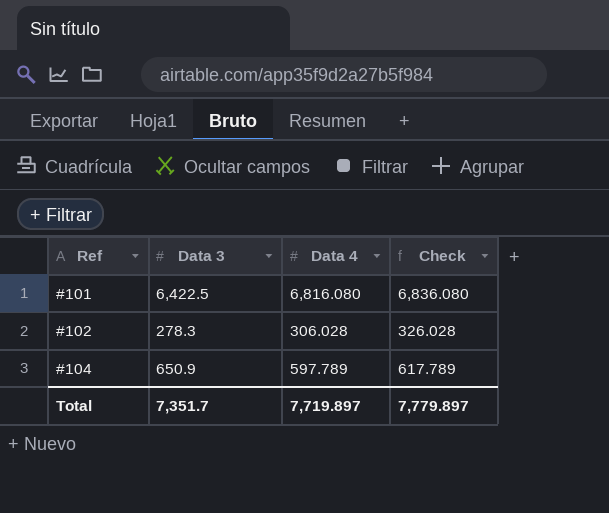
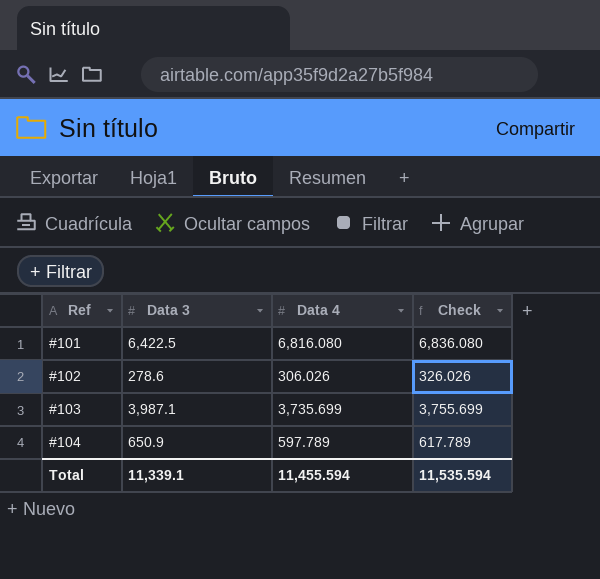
#102 | Data 3: 278.3 -> 278.6
#102 | Data 4: 306.028 -> 306.026
#102 | Check: 326.028 -> 326.026
row #103: none -> 3,987.1 | 3,735.699 | 3,755.699
Total | Data 3: 7,351.7 -> 11,339.1
Total | Data 4: 7,719.897 -> 11,455.594
Total | Check: 7,779.897 -> 11,535.594

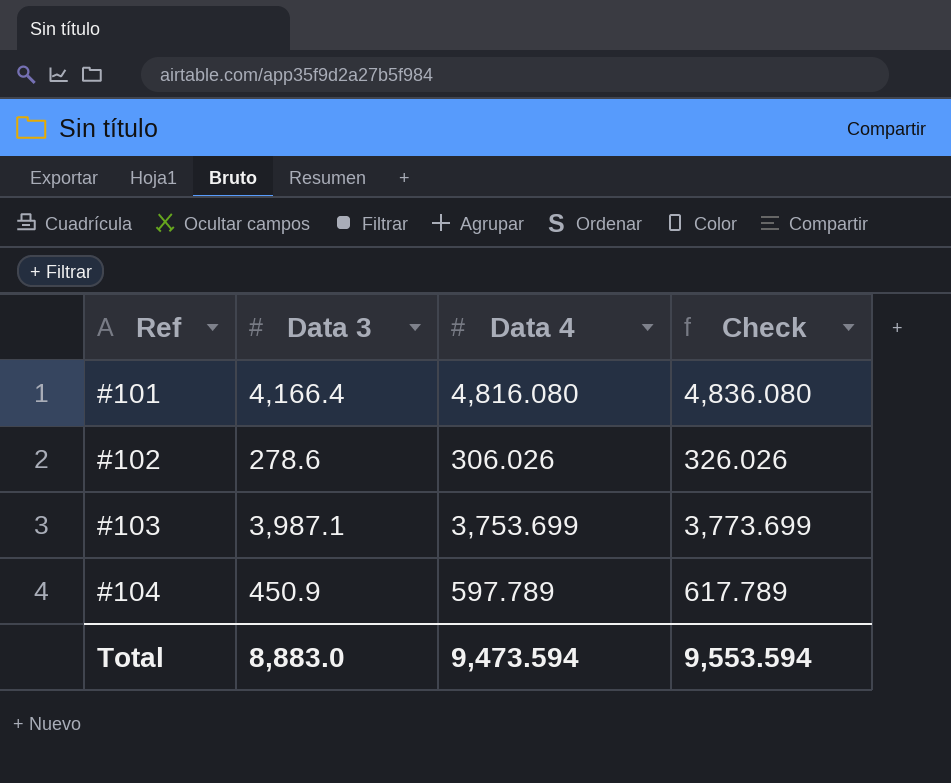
#101 | Data 3: 6,422.5 -> 4,166.4
#101 | Data 4: 6,816.080 -> 4,816.080
#101 | Check: 6,836.080 -> 4,836.080
#103 | Data 4: 3,735.699 -> 3,753.699
#103 | Check: 3,755.699 -> 3,773.699
#104 | Data 3: 650.9 -> 450.9
Total | Data 3: 11,339.1 -> 8,883.0
Total | Data 4: 11,455.594 -> 9,473.594
Total | Check: 11,535.594 -> 9,553.594

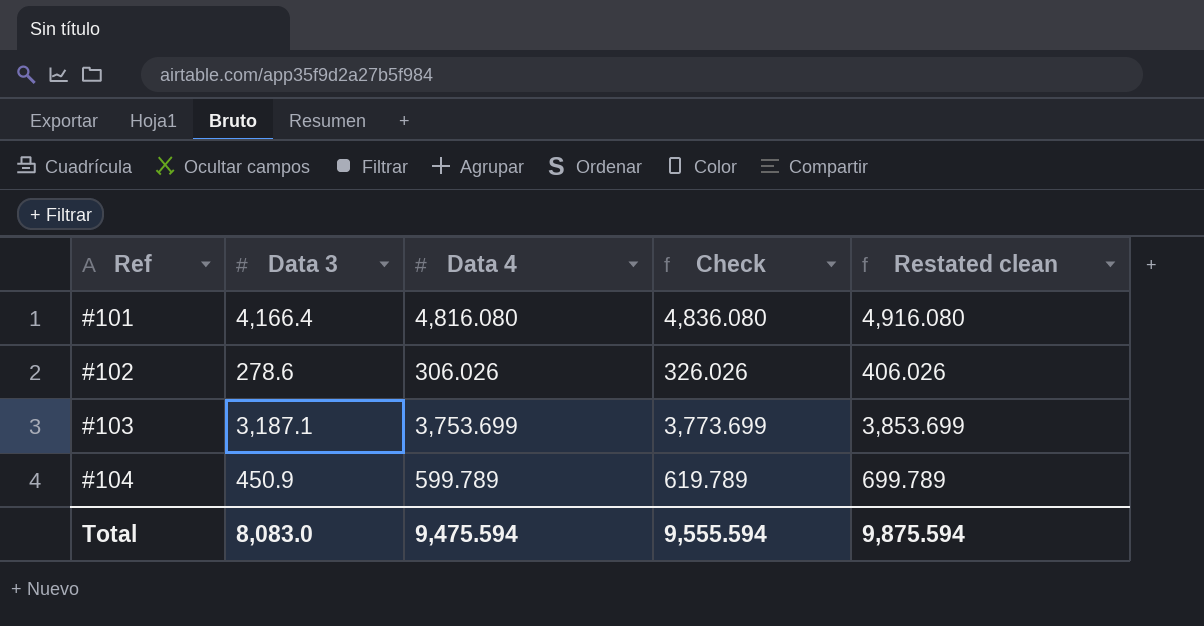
column Restated clean | formula: none -> [Data 4] + 100
#103 | Data 3: 3,987.1 -> 3,187.1
#104 | Data 4: 597.789 -> 599.789
#104 | Check: 617.789 -> 619.789
Total | Data 3: 8,883.0 -> 8,083.0
Total | Data 4: 9,473.594 -> 9,475.594
Total | Check: 9,553.594 -> 9,555.594

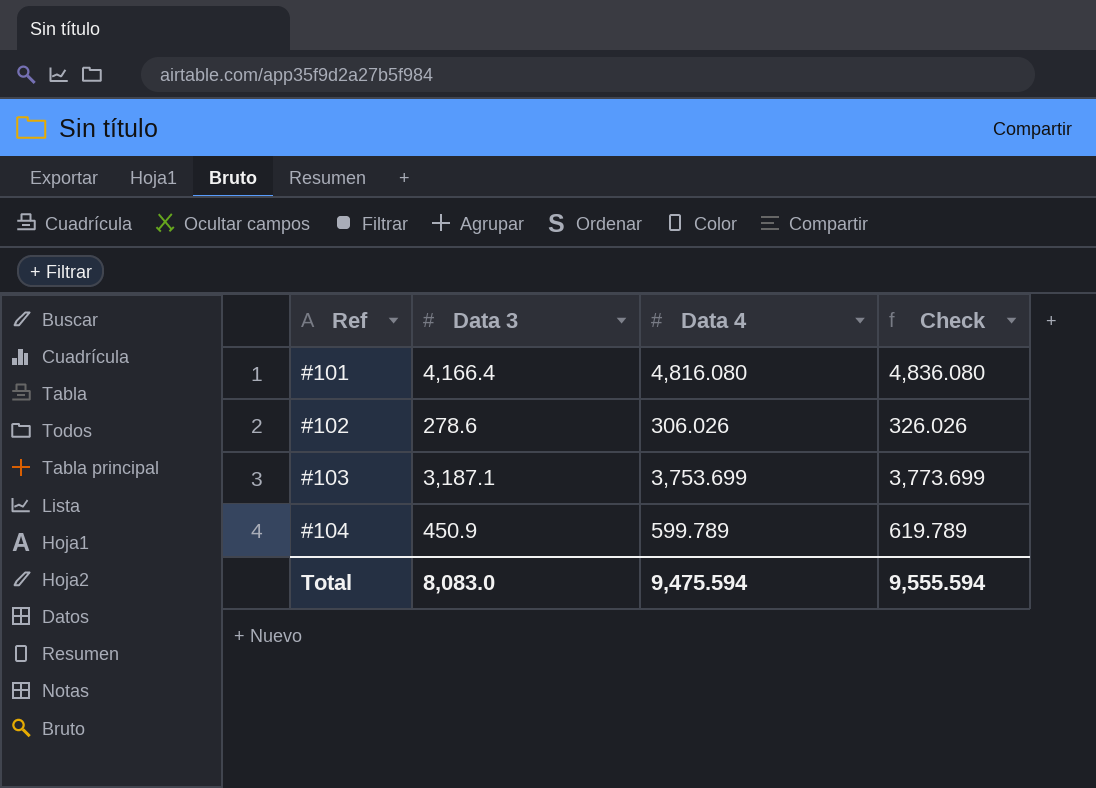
column Restated clean | formula: [Data 4] + 100 -> none

